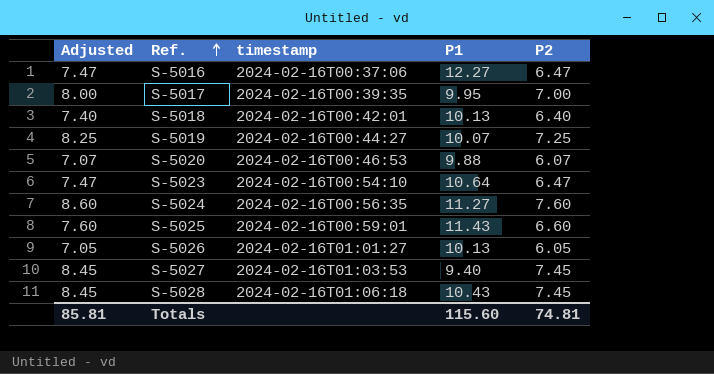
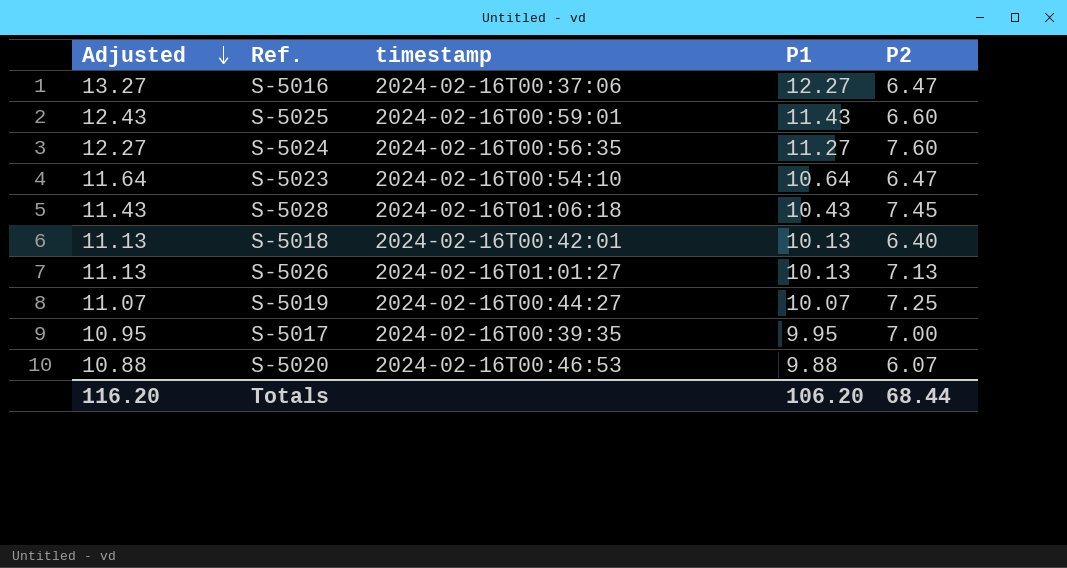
row order: Ref. ascending -> Adjusted descending
column Adjusted | formula: [P2] + 1 -> [P1] + 1
row S-5027: 8.45 | 2024-02-16T01:03:53 | 9.40 | 7.45 -> none
S-5026 | P2: 6.05 -> 7.13
Totals | Adjusted: 85.81 -> 116.20
Totals | P1: 115.60 -> 106.20
Totals | P2: 74.81 -> 68.44

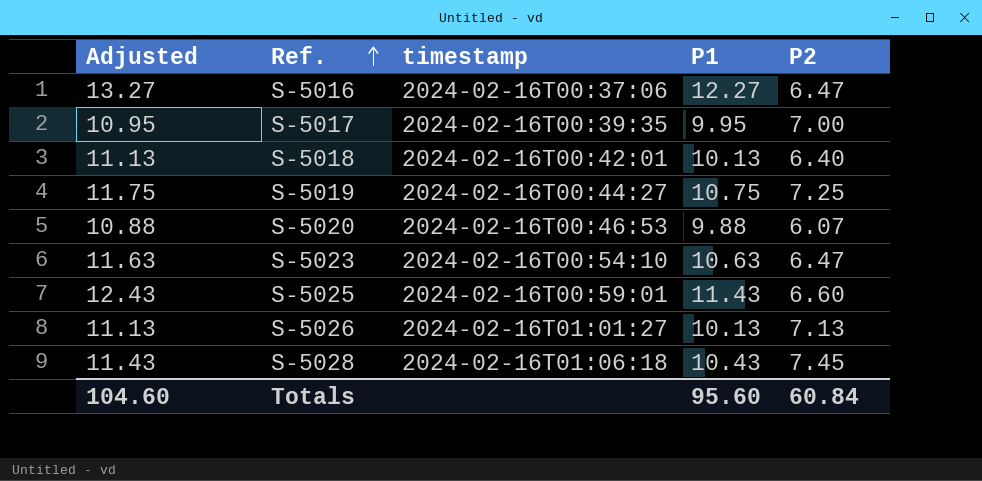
row order: Adjusted descending -> Ref. ascending
row S-5024: 12.27 | 2024-02-16T00:56:35 | 11.27 | 7.60 -> none
S-5019 | Adjusted: 11.07 -> 11.75
S-5019 | P1: 10.07 -> 10.75
S-5023 | Adjusted: 11.64 -> 11.63
S-5023 | P1: 10.64 -> 10.63
Totals | Adjusted: 116.20 -> 104.60
Totals | P1: 106.20 -> 95.60
Totals | P2: 68.44 -> 60.84

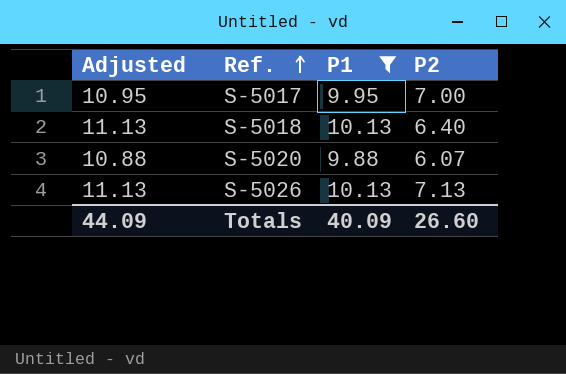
filter: none -> P1 <= 10.13
column timestamp | position: 3 -> none
Totals | Adjusted: 104.60 -> 44.09
Totals | P1: 95.60 -> 40.09
Totals | P2: 60.84 -> 26.60

